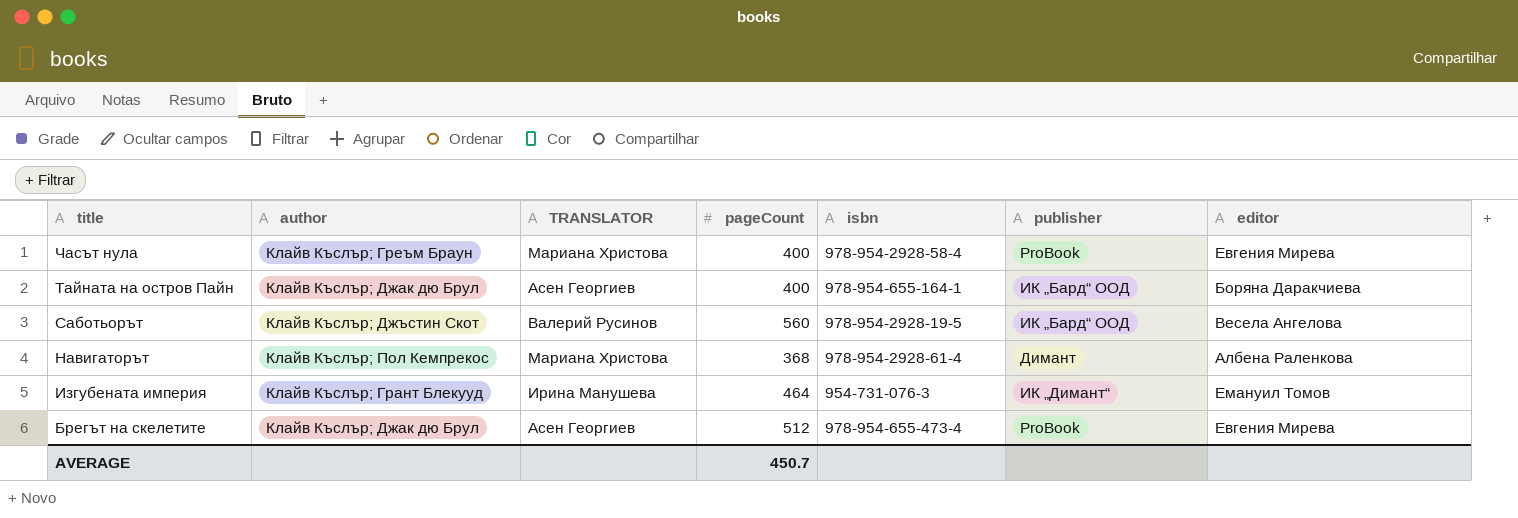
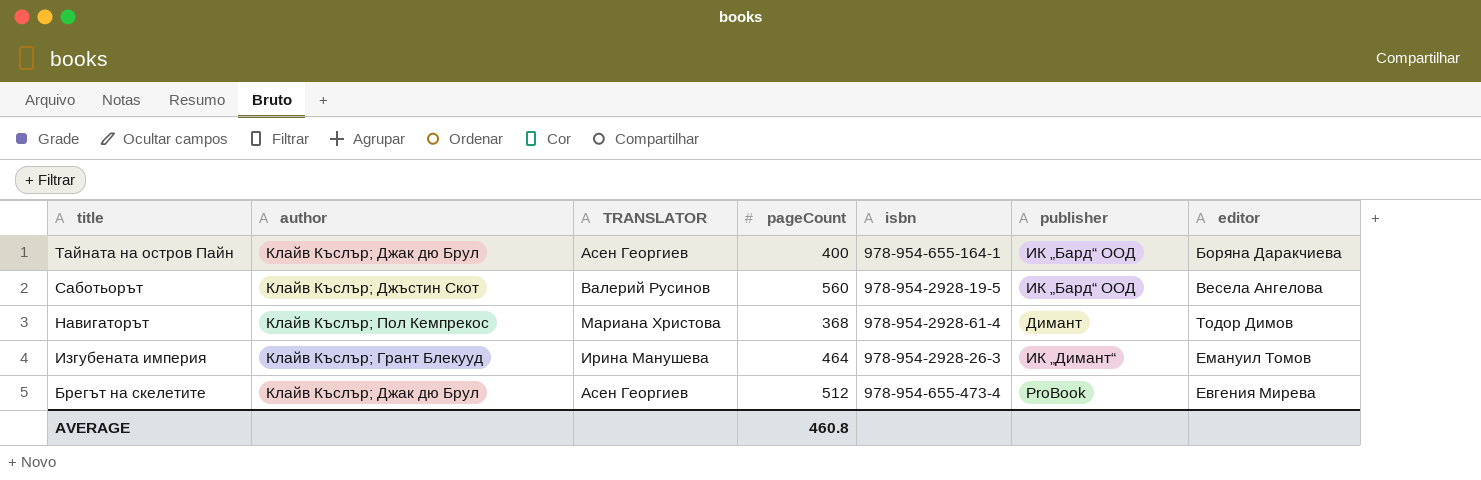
row Часът нула: Клайв Къслър; Греъм Браун | Мариана Христова | 400 | 978-954-2928-58-4 | ProBook | Евгения Мирева -> none
Навигаторът | editor: Албена Раленкова -> Тодор Димов
Изгубената империя | isbn: 954-731-076-3 -> 978-954-2928-26-3
AVERAGE | pageCount: 450.7 -> 460.8

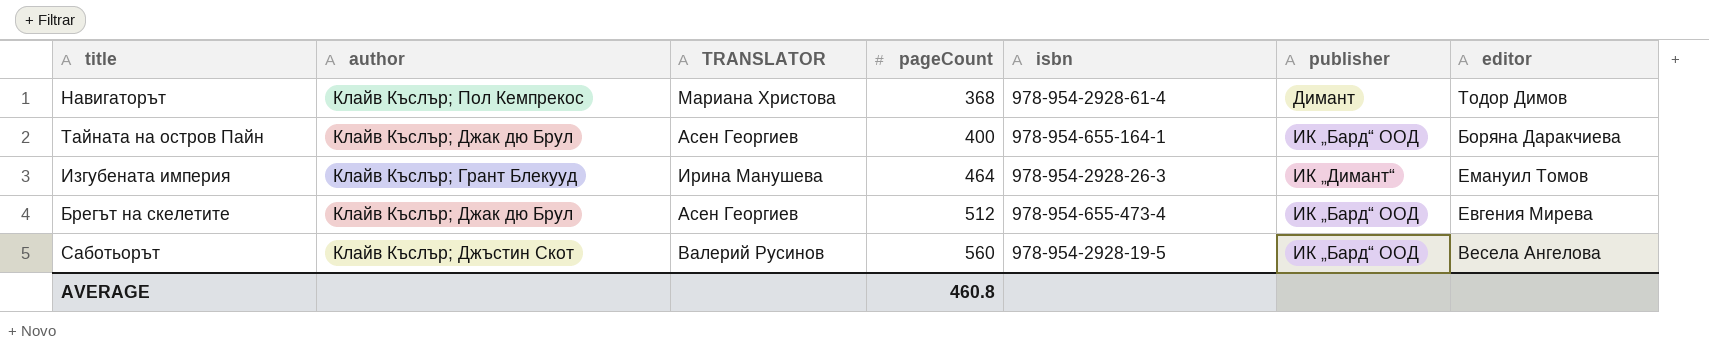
row order: title descending -> pageCount ascending
Брегът на скелетите | publisher: ProBook -> ИК „Бард“ ООД

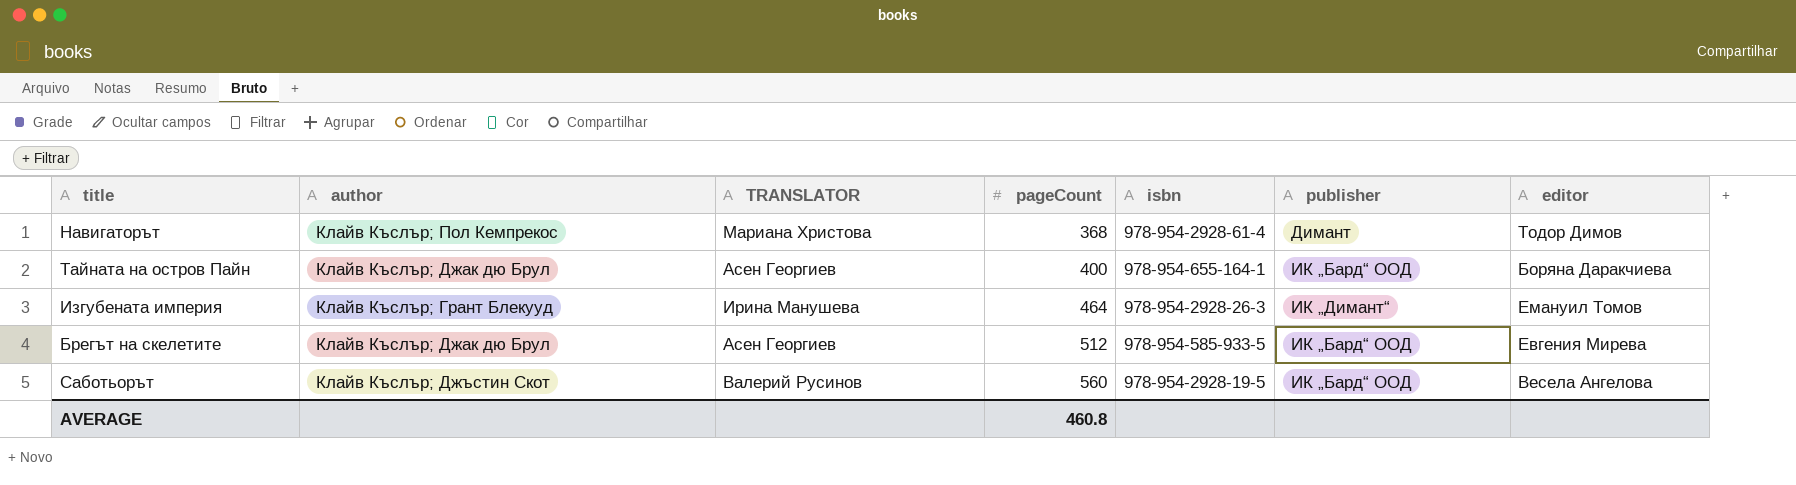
Брегът на скелетите | isbn: 978-954-655-473-4 -> 978-954-585-933-5

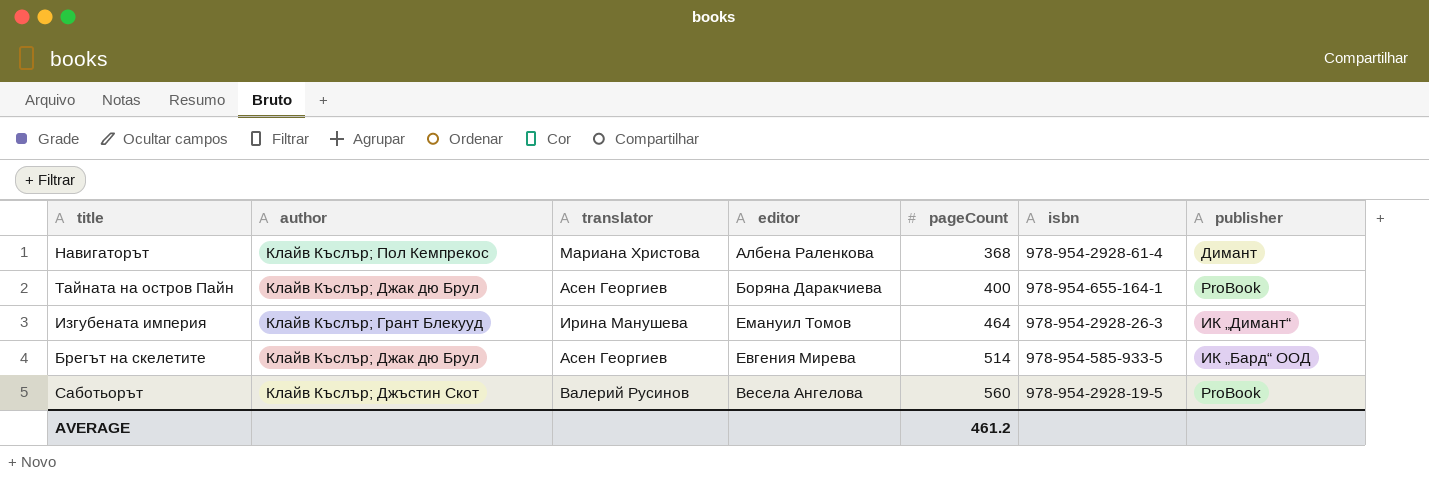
column name: TRANSLATOR -> translator
column editor | position: 7 -> 4
Навигаторът | editor: Тодор Димов -> Албена Раленкова
Тайната на остров Пайн | publisher: ИК „Бард“ ООД -> ProBook
Брегът на скелетите | pageCount: 512 -> 514
Саботьорът | publisher: ИК „Бард“ ООД -> ProBook
AVERAGE | pageCount: 460.8 -> 461.2

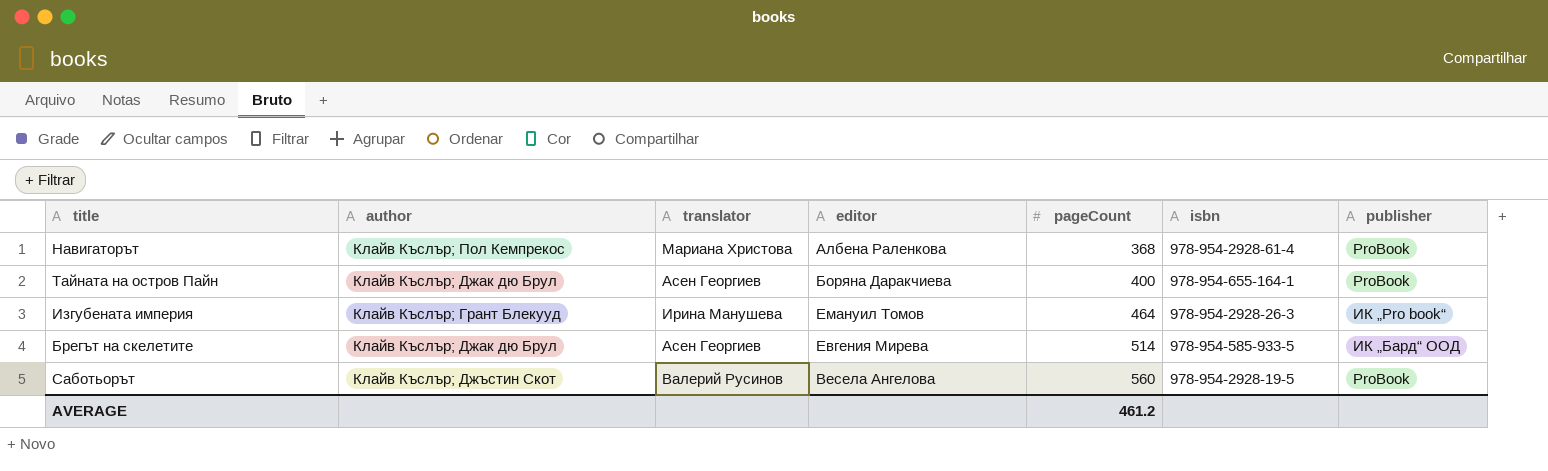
Навигаторът | publisher: Димант -> ProBook
Изгубената империя | publisher: ИК „Димант“ -> ИК „Pro book“

